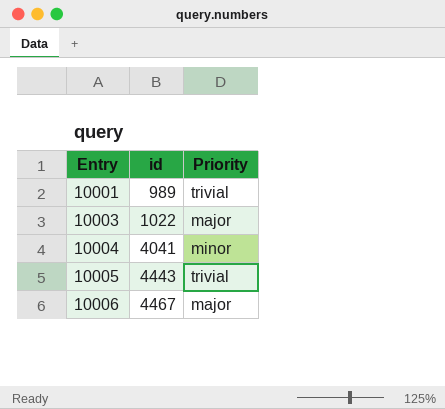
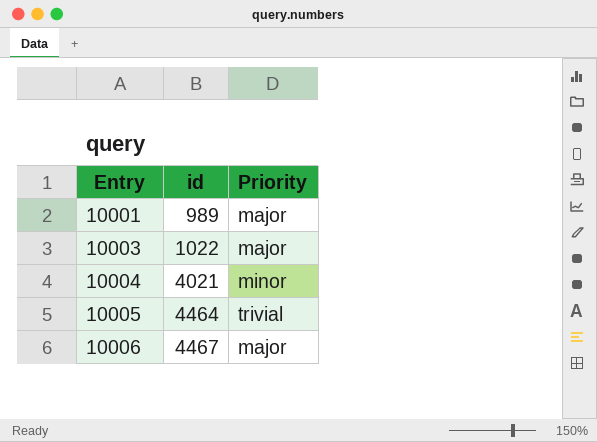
10001 | Priority: trivial -> major
10004 | id: 4041 -> 4021
10005 | id: 4443 -> 4464

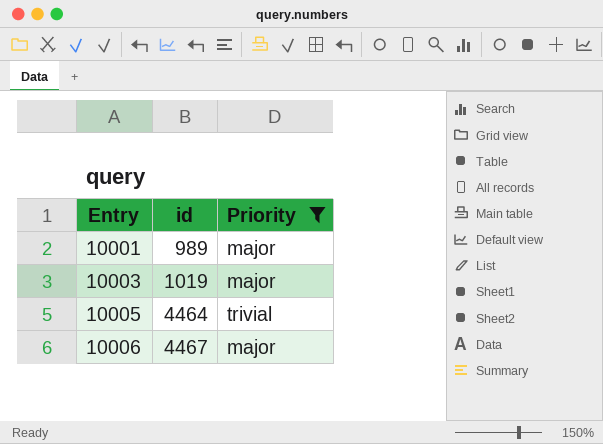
filter: none -> Priority != minor
10003 | id: 1022 -> 1019

